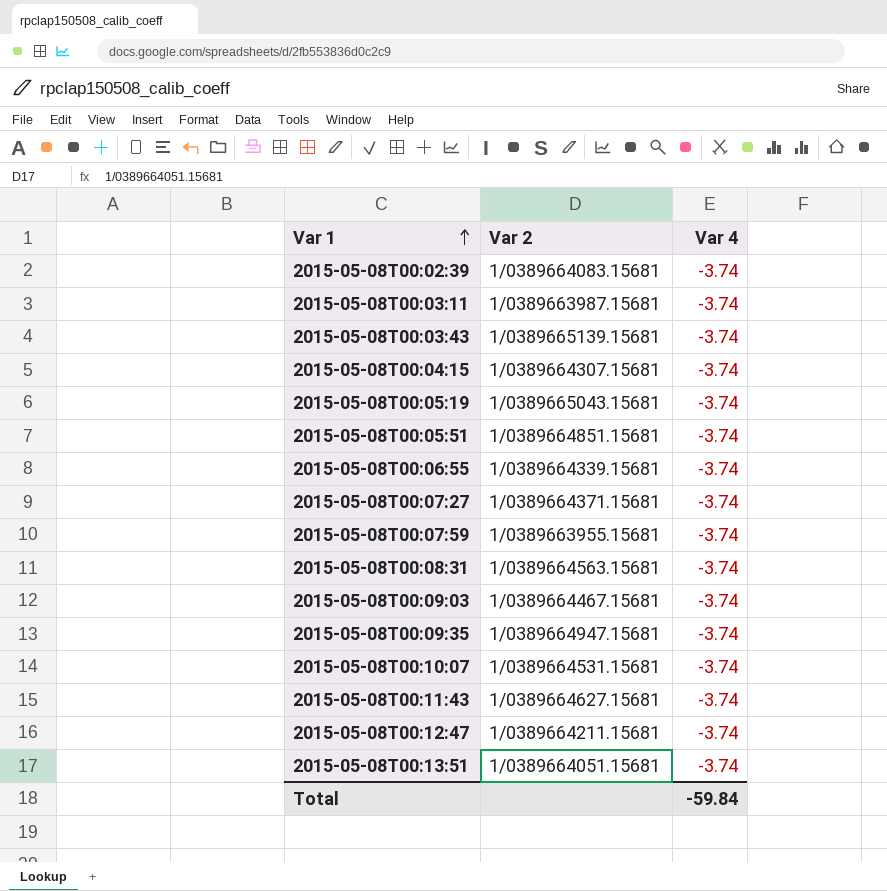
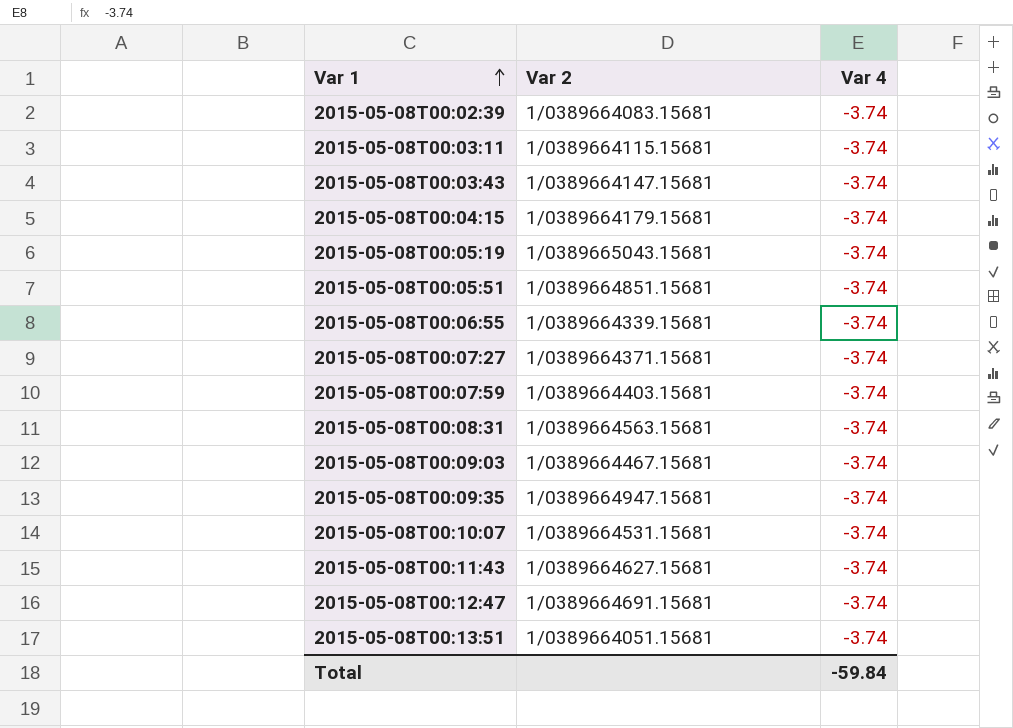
2015-05-08T00:03:11 | Var 2: 1/0389663987.15681 -> 1/0389664115.15681
2015-05-08T00:03:43 | Var 2: 1/0389665139.15681 -> 1/0389664147.15681
2015-05-08T00:04:15 | Var 2: 1/0389664307.15681 -> 1/0389664179.15681
2015-05-08T00:07:59 | Var 2: 1/0389663955.15681 -> 1/0389664403.15681
2015-05-08T00:12:47 | Var 2: 1/0389664211.15681 -> 1/0389664691.15681

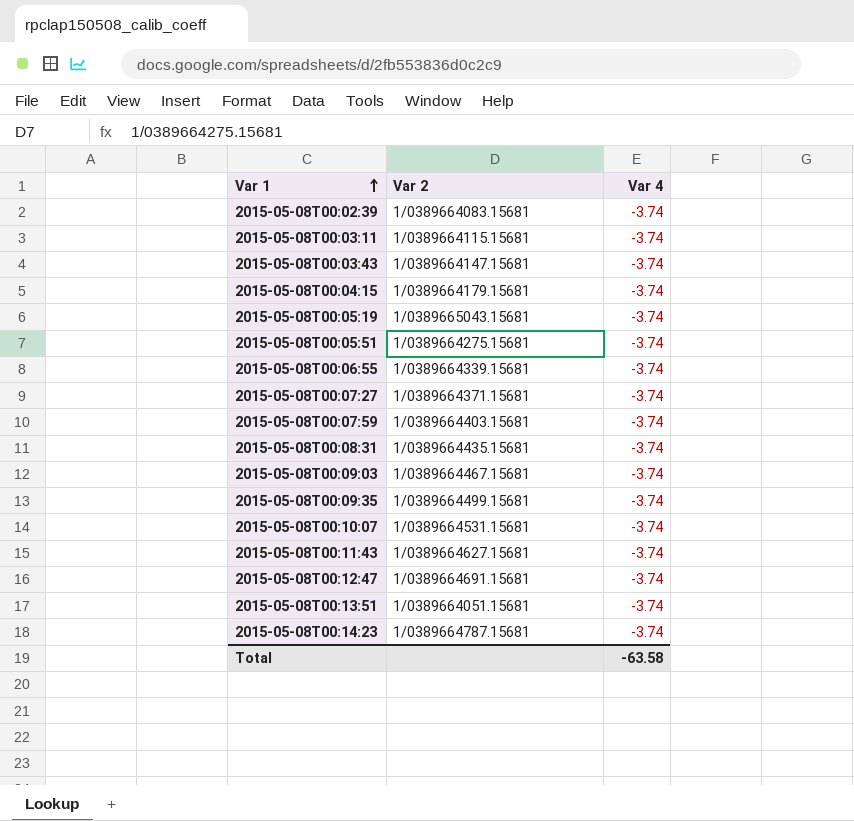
2015-05-08T00:05:51 | Var 2: 1/0389664851.15681 -> 1/0389664275.15681
2015-05-08T00:08:31 | Var 2: 1/0389664563.15681 -> 1/0389664435.15681
2015-05-08T00:09:35 | Var 2: 1/0389664947.15681 -> 1/0389664499.15681
row 2015-05-08T00:14:23: none -> 1/0389664787.15681 | -3.74
Total | Var 4: -59.84 -> -63.58

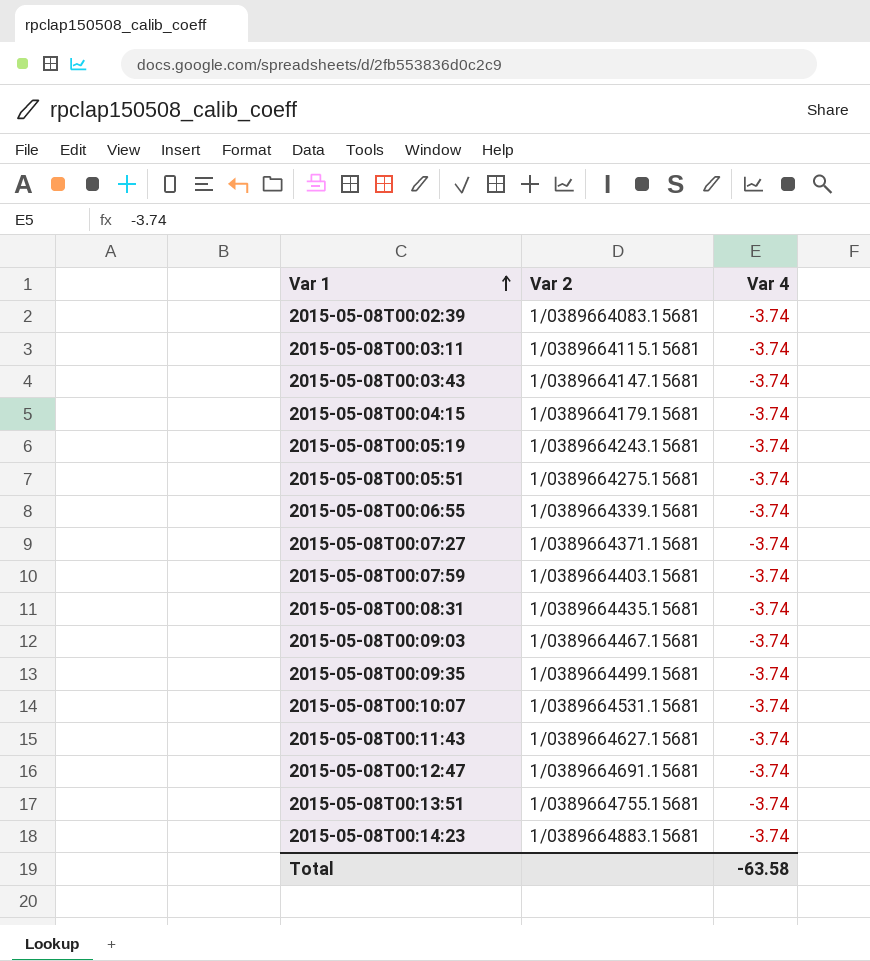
2015-05-08T00:05:19 | Var 2: 1/0389665043.15681 -> 1/0389664243.15681
2015-05-08T00:13:51 | Var 2: 1/0389664051.15681 -> 1/0389664755.15681
2015-05-08T00:14:23 | Var 2: 1/0389664787.15681 -> 1/0389664883.15681

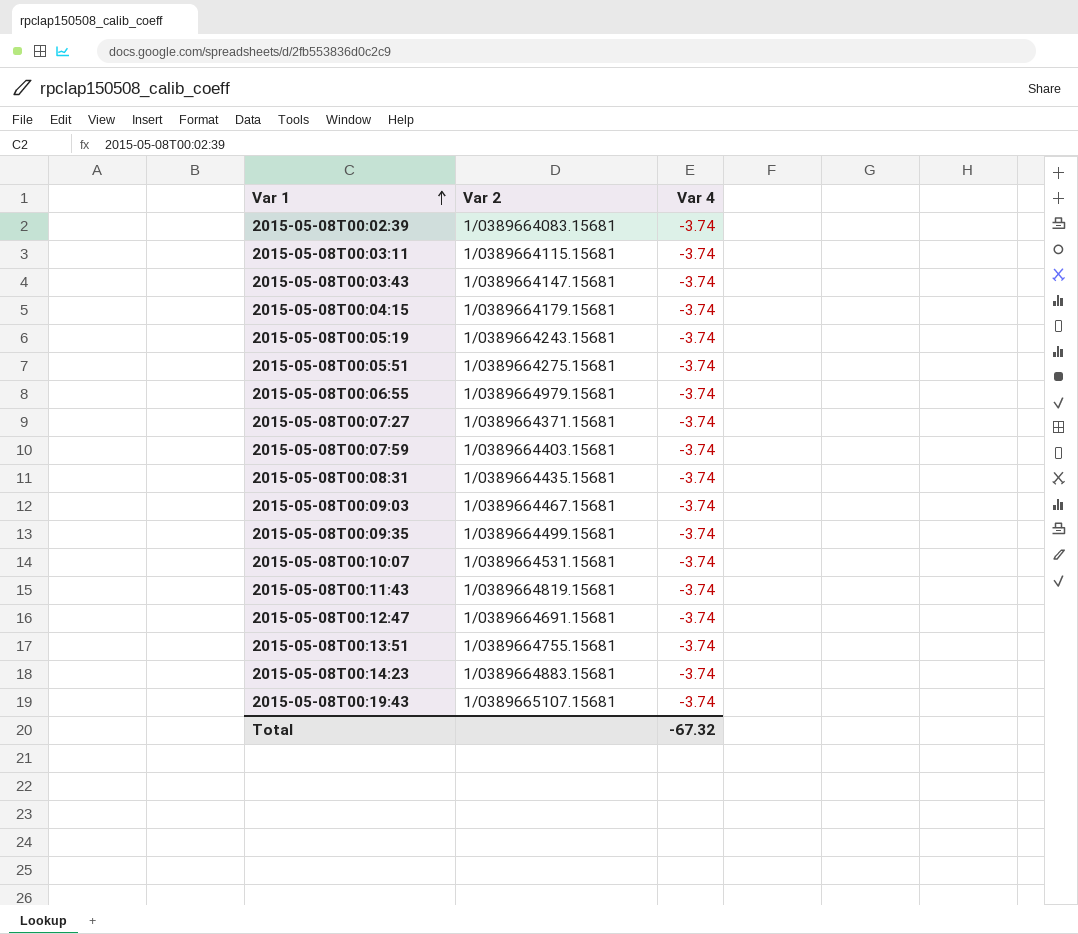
2015-05-08T00:06:55 | Var 2: 1/0389664339.15681 -> 1/0389664979.15681
2015-05-08T00:11:43 | Var 2: 1/0389664627.15681 -> 1/0389664819.15681
row 2015-05-08T00:19:43: none -> 1/0389665107.15681 | -3.74
Total | Var 4: -63.58 -> -67.32

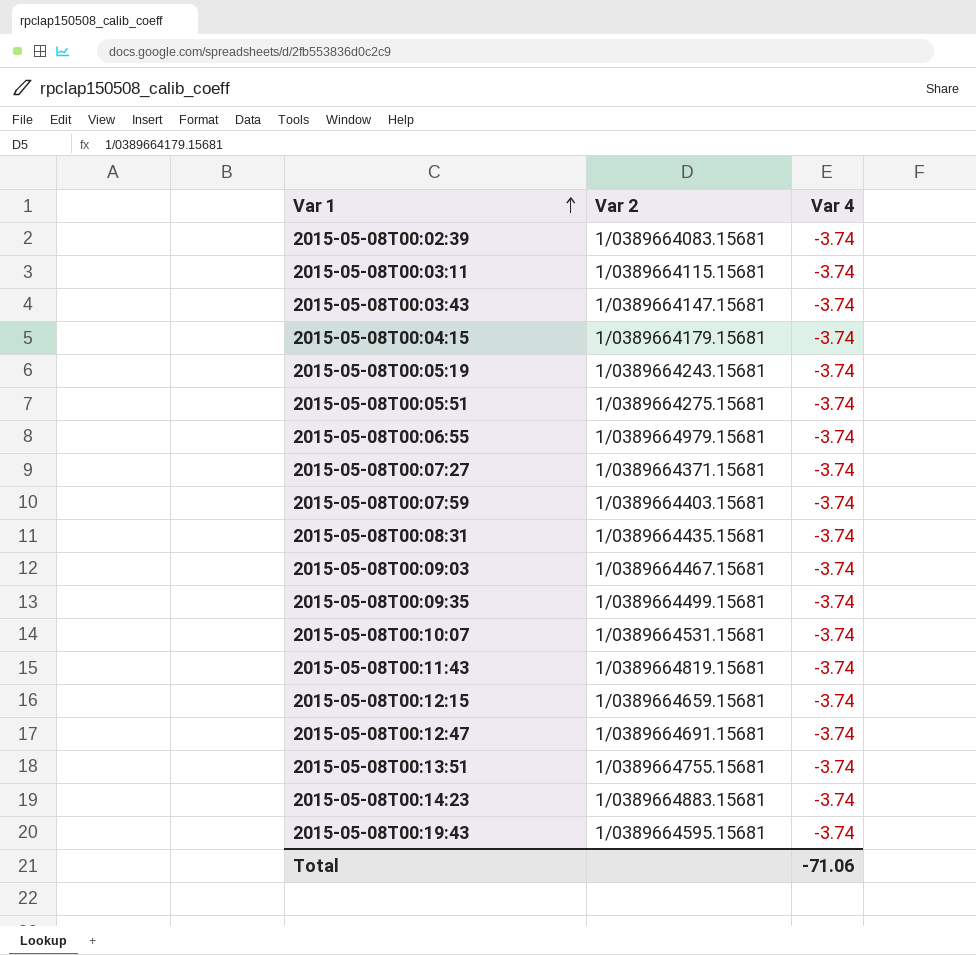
row 2015-05-08T00:12:15: none -> 1/0389664659.15681 | -3.74
2015-05-08T00:19:43 | Var 2: 1/0389665107.15681 -> 1/0389664595.15681
Total | Var 4: -67.32 -> -71.06

